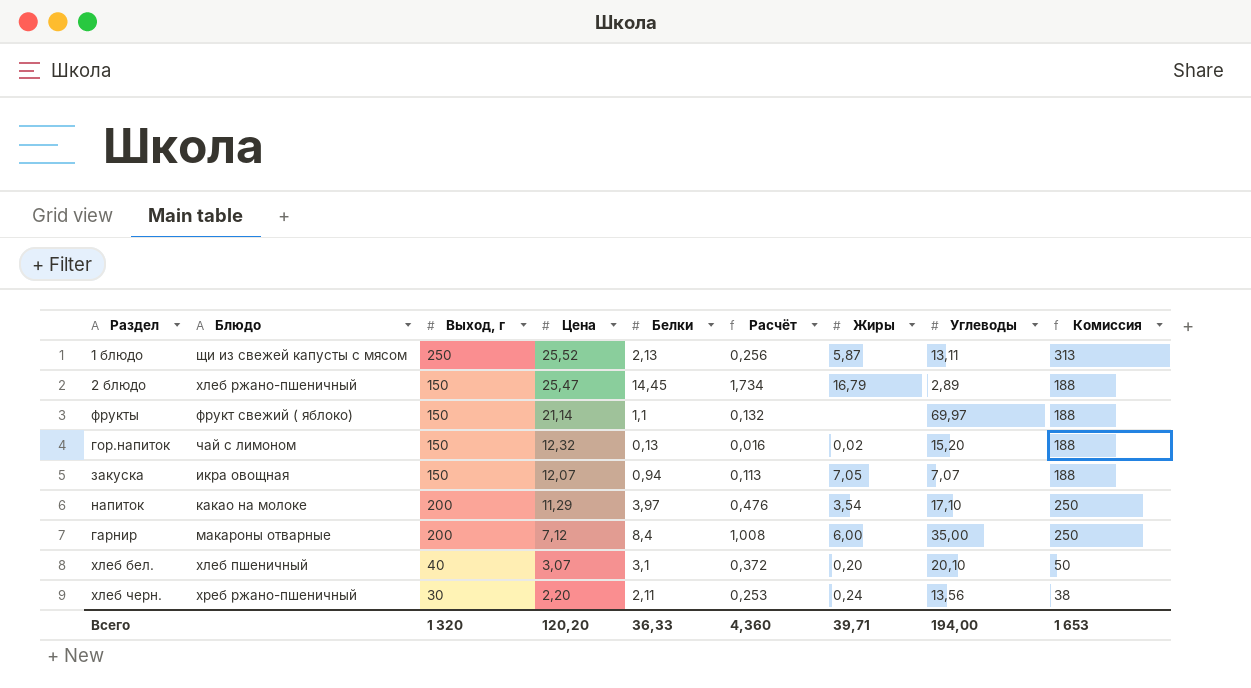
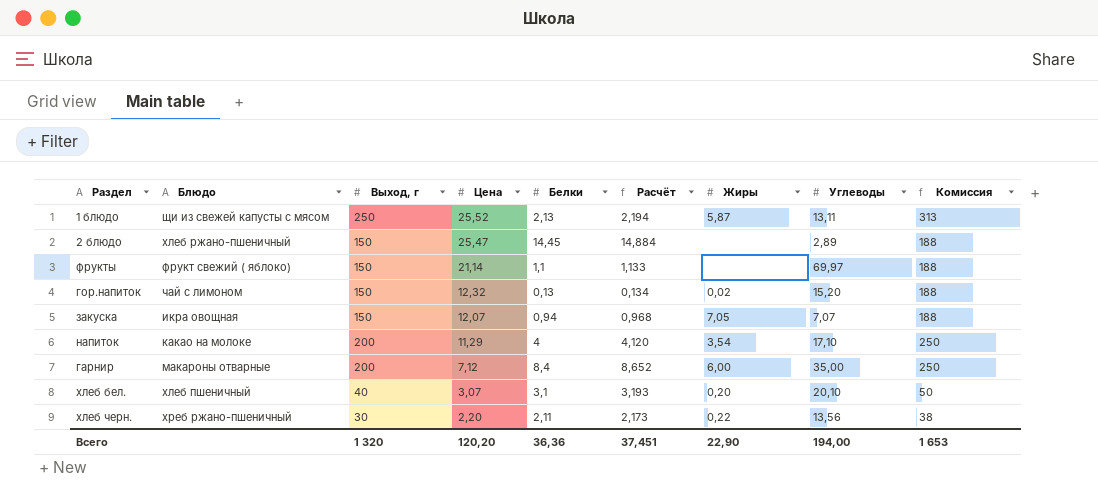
column Расчёт | formula: [Белки] * 0,12 -> [Белки] * 1,03
2 блюдо | Жиры: 16,79 -> none
напиток | Белки: 3,97 -> 4
хлеб черн. | Жиры: 0,24 -> 0,22
Всего | Белки: 36,33 -> 36,36
Всего | Расчёт: 4,360 -> 37,451
Всего | Жиры: 39,71 -> 22,90

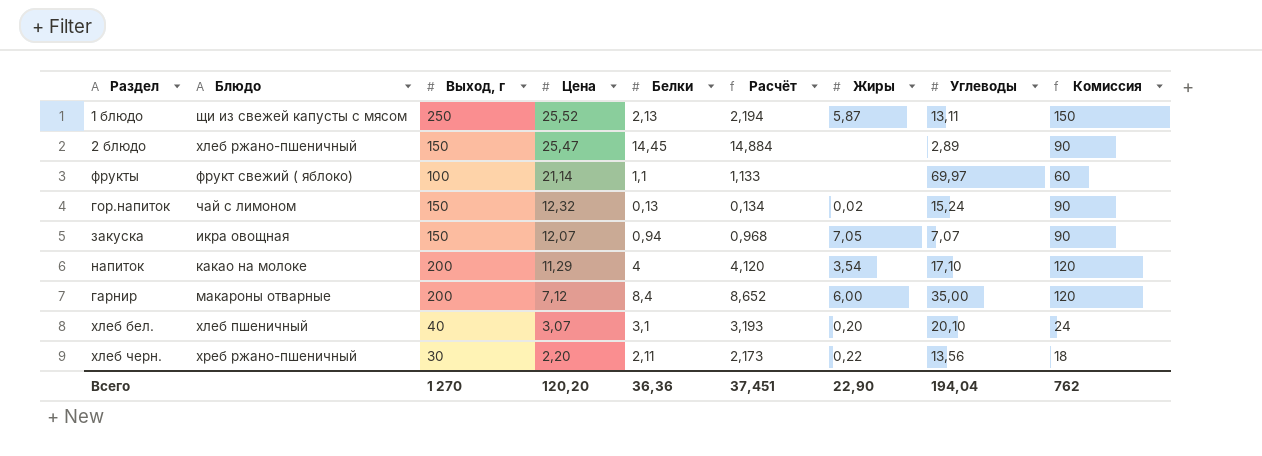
column Комиссия | formula: [Выход, г] * 1,25 -> [Выход, г] * 0,6
фрукты | Выход, г: 150 -> 100
гор.напиток | Углеводы: 15,20 -> 15,24
Всего | Выход, г: 1 320 -> 1 270
Всего | Углеводы: 194,00 -> 194,04
Всего | Комиссия: 1 653 -> 762

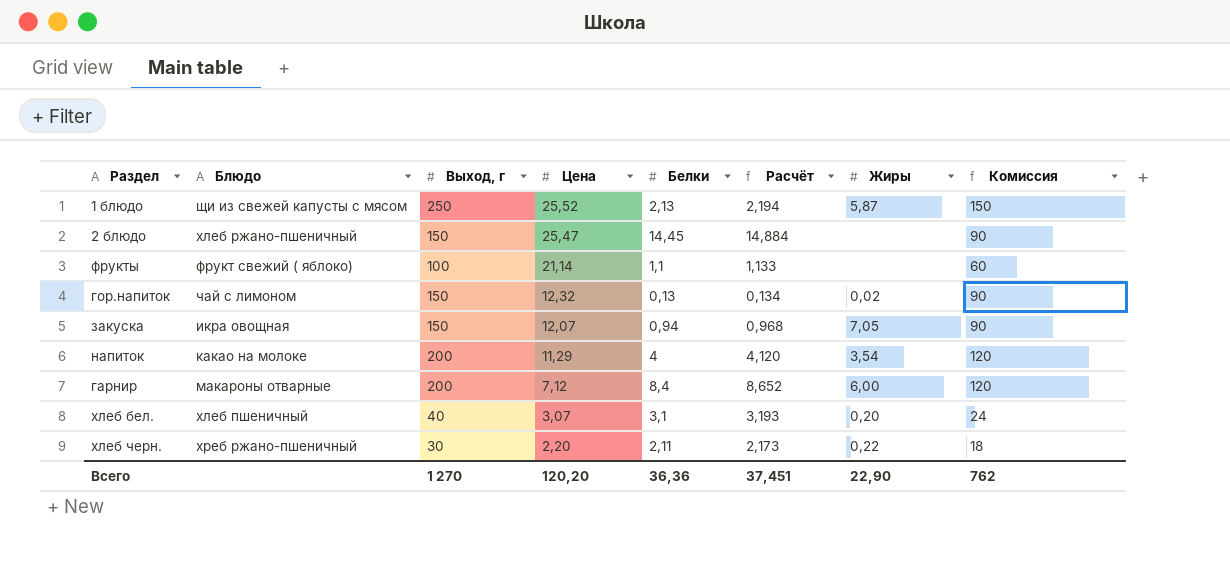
column Углеводы | position: 8 -> none

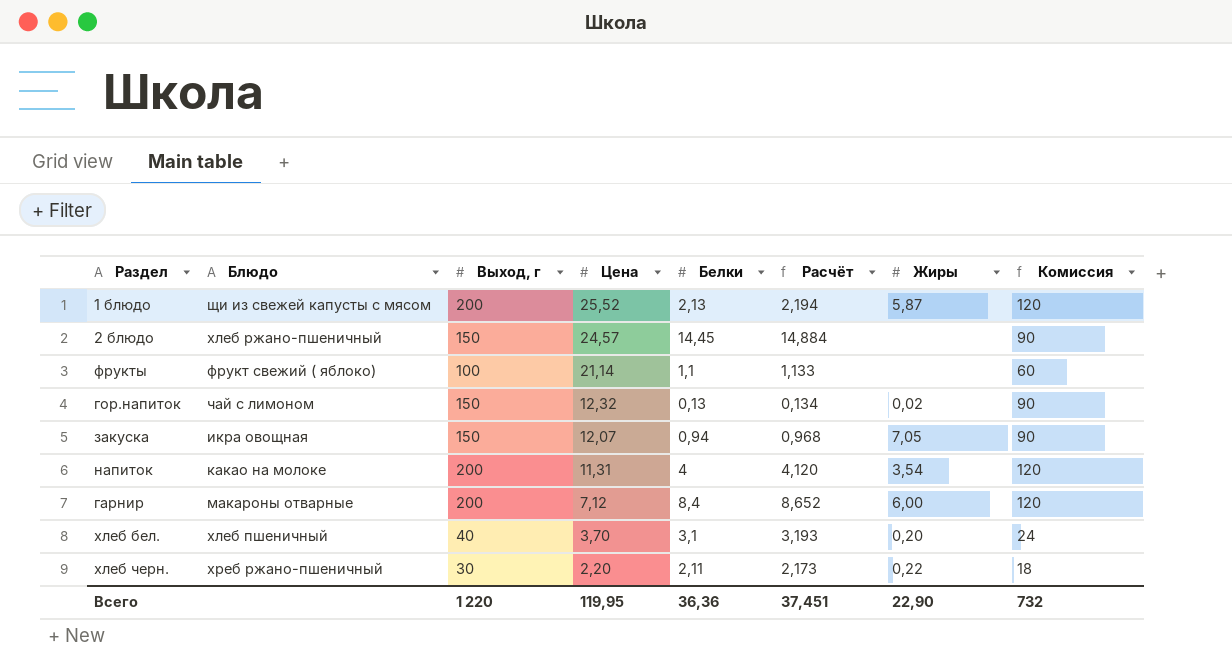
1 блюдо | Выход, г: 250 -> 200
1 блюдо | Комиссия: 150 -> 120
2 блюдо | Цена: 25,47 -> 24,57
напиток | Цена: 11,29 -> 11,31
хлеб бел. | Цена: 3,07 -> 3,70
Всего | Выход, г: 1 270 -> 1 220
Всего | Цена: 120,20 -> 119,95
Всего | Комиссия: 762 -> 732

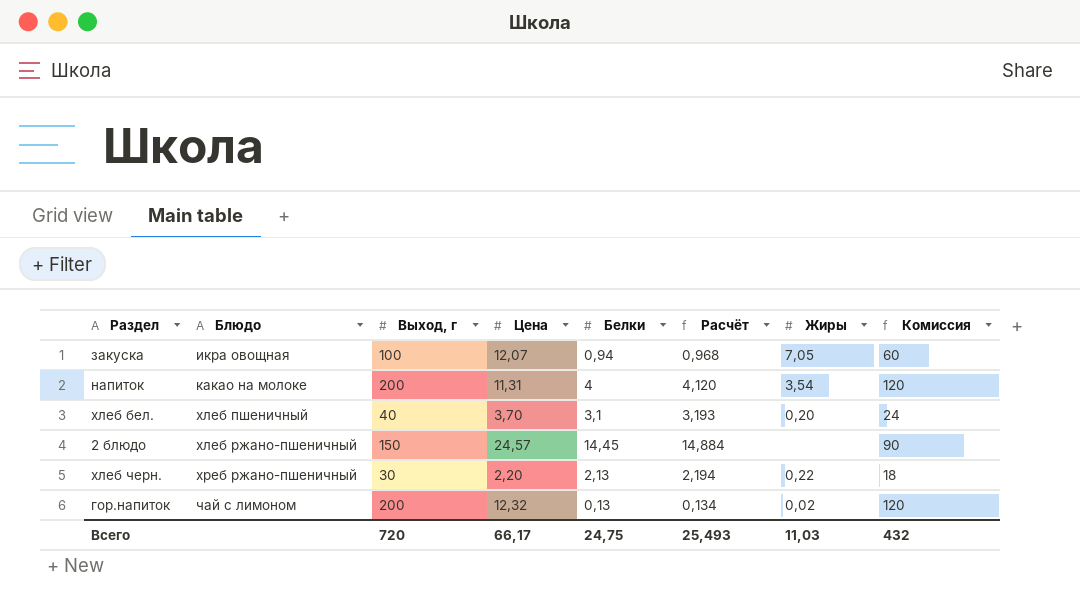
row order: Цена descending -> Блюдо ascending
row 1 блюдо: щи из свежей капусты с мясом | 200 | 25,52 | 2,13 | 2,194 | 5,87 | 120 -> none
row фрукты: фрукт свежий ( яблоко) | 100 | 21,14 | 1,1 | 1,133 | none | 60 -> none
row гарнир: макароны отварные | 200 | 7,12 | 8,4 | 8,652 | 6,00 | 120 -> none
закуска | Выход, г: 150 -> 100
закуска | Комиссия: 90 -> 60
хлеб черн. | Белки: 2,11 -> 2,13
хлеб черн. | Расчёт: 2,173 -> 2,194
гор.напиток | Выход, г: 150 -> 200
гор.напиток | Комиссия: 90 -> 120
Всего | Выход, г: 1 220 -> 720
Всего | Цена: 119,95 -> 66,17
Всего | Белки: 36,36 -> 24,75
Всего | Расчёт: 37,451 -> 25,493
Всего | Жиры: 22,90 -> 11,03
Всего | Комиссия: 732 -> 432

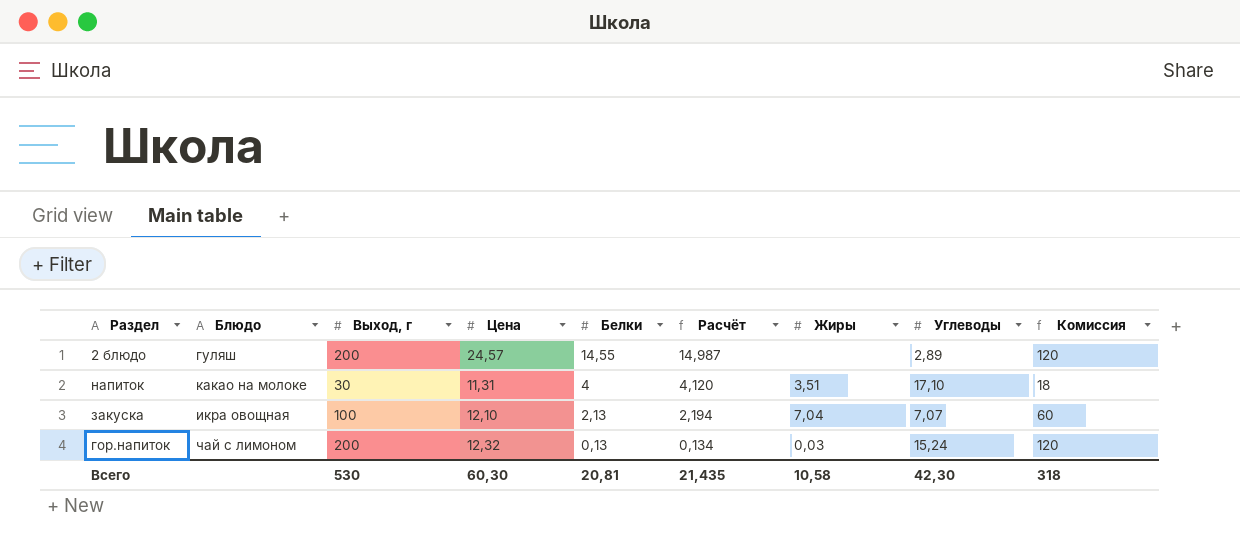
row order: Блюдо ascending -> Белки descending
column Углеводы | position: none -> 8
row хлеб бел.: хлеб пшеничный | 40 | 3,70 | 3,1 | 3,193 | 0,20 | 24 -> none
row хлеб черн.: хреб ржано-пшеничный | 30 | 2,20 | 2,13 | 2,194 | 0,22 | 18 -> none
2 блюдо | Блюдо: хлеб ржано-пшеничный -> гуляш
2 блюдо | Выход, г: 150 -> 200
2 блюдо | Белки: 14,45 -> 14,55
2 блюдо | Расчёт: 14,884 -> 14,987
2 блюдо | Комиссия: 90 -> 120
напиток | Выход, г: 200 -> 30
напиток | Жиры: 3,54 -> 3,51
напиток | Комиссия: 120 -> 18
закуска | Цена: 12,07 -> 12,10
закуска | Белки: 0,94 -> 2,13
закуска | Расчёт: 0,968 -> 2,194
закуска | Жиры: 7,05 -> 7,04
гор.напиток | Жиры: 0,02 -> 0,03
Всего | Выход, г: 720 -> 530
Всего | Цена: 66,17 -> 60,30
Всего | Белки: 24,75 -> 20,81
Всего | Расчёт: 25,493 -> 21,435
Всего | Жиры: 11,03 -> 10,58
Всего | Комиссия: 432 -> 318

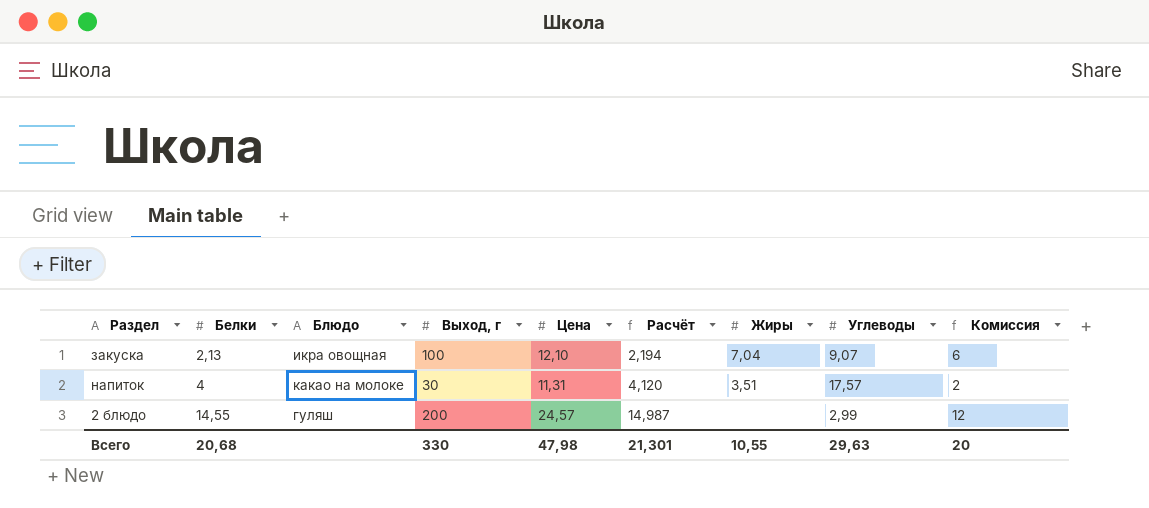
row order: Белки descending -> Белки ascending
column Белки | position: 5 -> 2
column Комиссия | formula: [Выход, г] * 0,6 -> [Выход, г] * 0,06
row гор.напиток: чай с лимоном | 200 | 12,32 | 0,13 | 0,134 | 0,03 | 15,24 | 120 -> none
закуска | Углеводы: 7,07 -> 9,07
напиток | Углеводы: 17,10 -> 17,57
2 блюдо | Углеводы: 2,89 -> 2,99
Всего | Белки: 20,81 -> 20,68
Всего | Выход, г: 530 -> 330
Всего | Цена: 60,30 -> 47,98
Всего | Расчёт: 21,435 -> 21,301
Всего | Жиры: 10,58 -> 10,55
Всего | Углеводы: 42,30 -> 29,63
Всего | Комиссия: 318 -> 20

